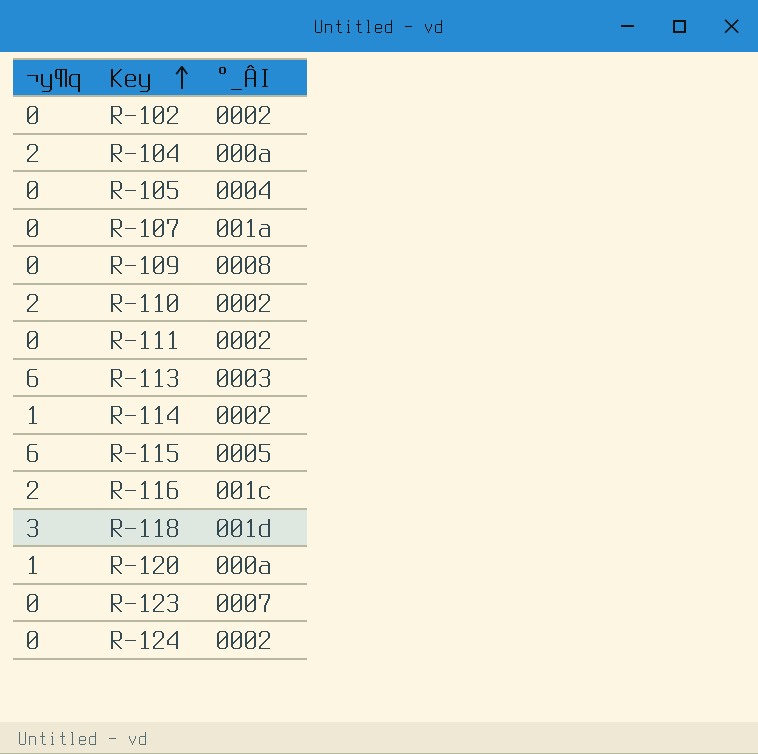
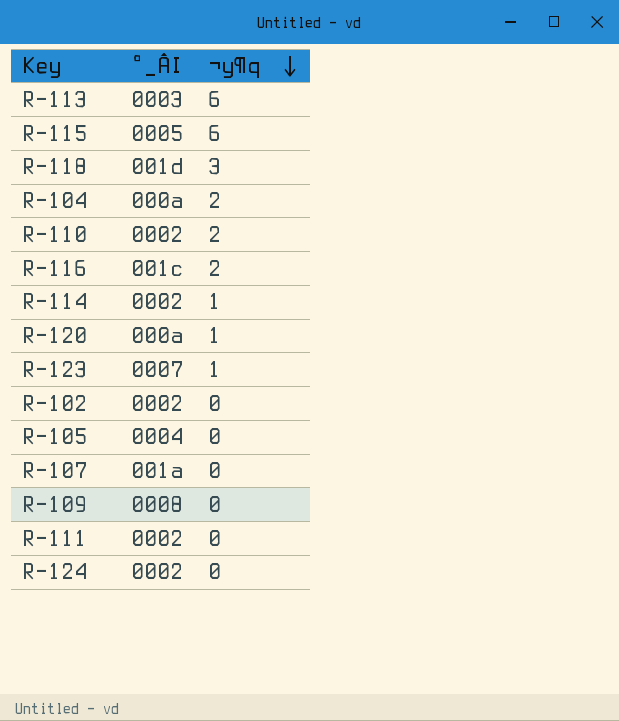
row order: Key ascending -> ¬y¶q descending
column ¬y¶q | position: 1 -> 3
R-123 | ¬y¶q: 0 -> 1

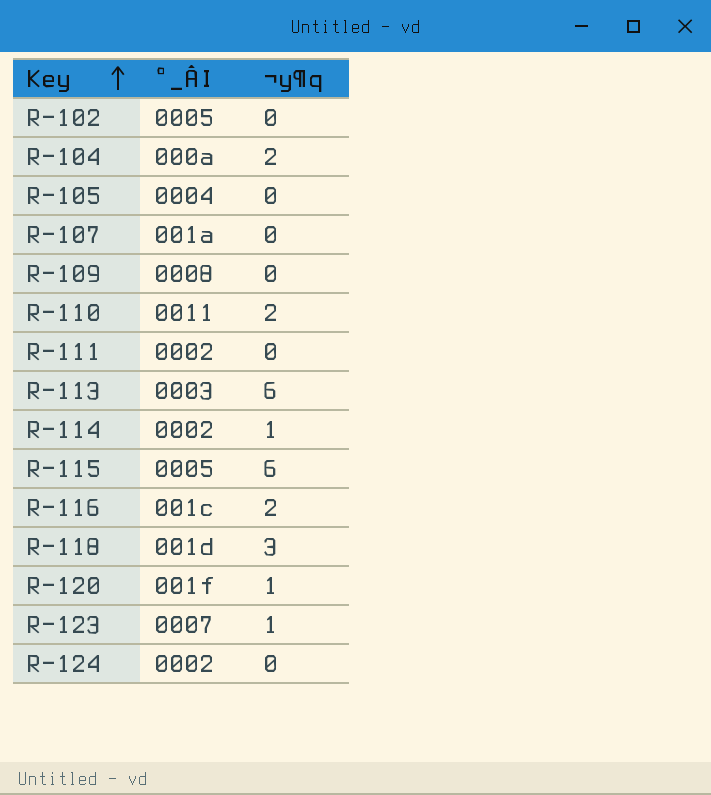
row order: ¬y¶q descending -> Key ascending
R-102 | °_ÂI: 0002 -> 0005
R-110 | °_ÂI: 0002 -> 0011
R-120 | °_ÂI: 000a -> 001f

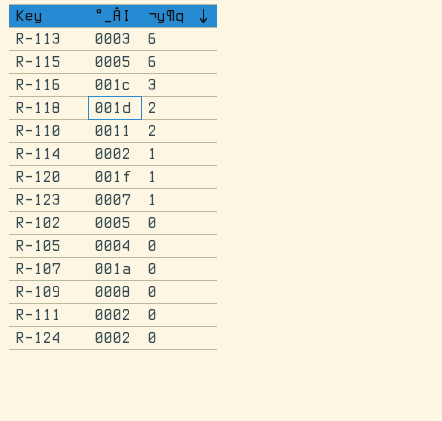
row order: Key ascending -> ¬y¶q descending
row R-104: 000a | 2 -> none
R-116 | ¬y¶q: 2 -> 3
R-118 | ¬y¶q: 3 -> 2

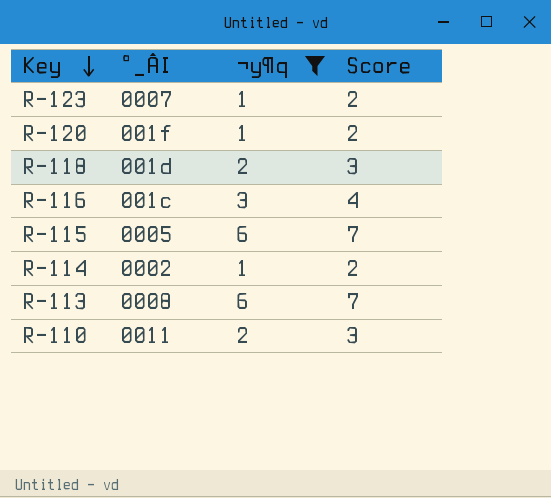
filter: none -> ¬y¶q != 0
row order: ¬y¶q descending -> Key descending
column Score | formula: none -> [¬y¶q] + 1
R-113 | °_ÂI: 0003 -> 0008

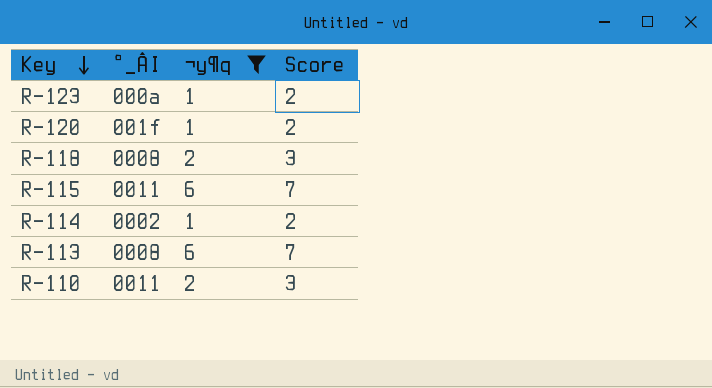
row R-116: 001c | 3 | 4 -> none
R-123 | °_ÂI: 0007 -> 000a
R-118 | °_ÂI: 001d -> 0008
R-115 | °_ÂI: 0005 -> 0011

